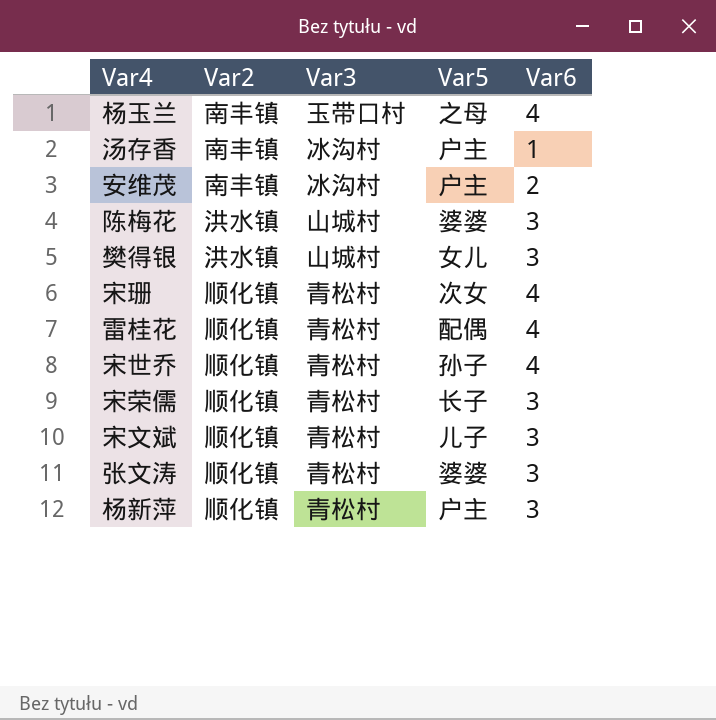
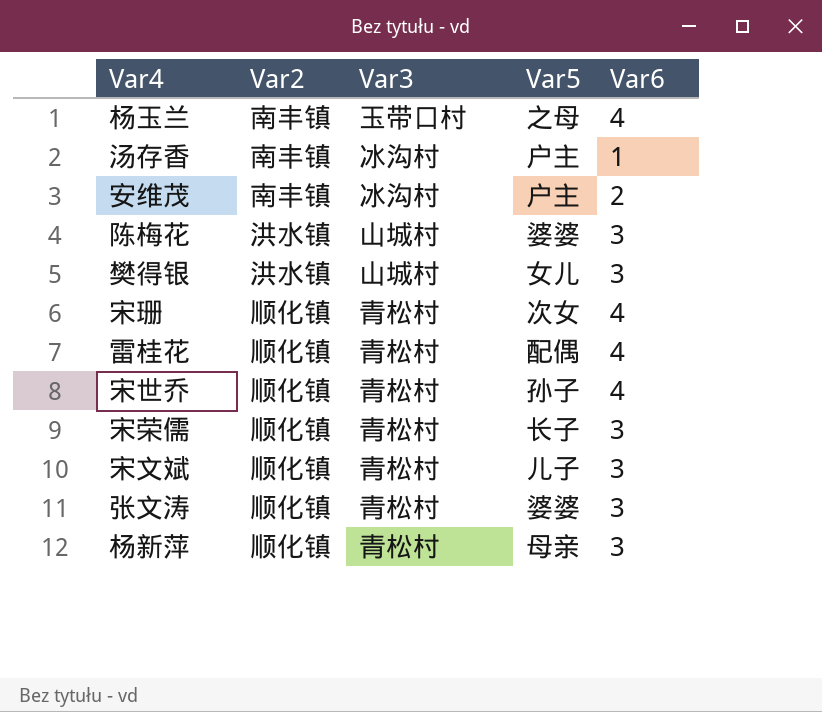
杨新萍 | Var5: 户主 -> 母亲

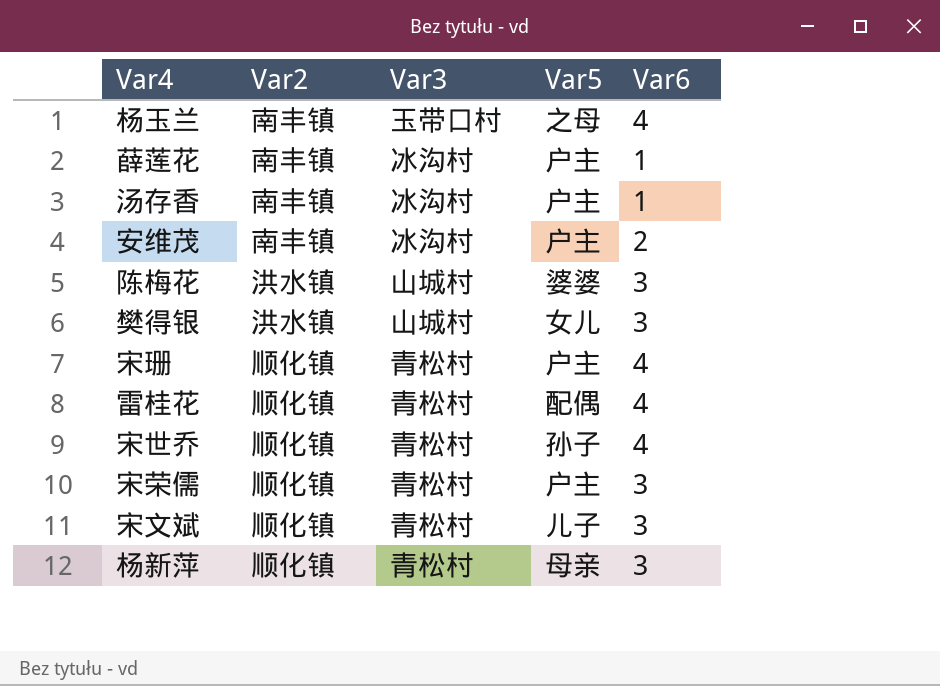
row 张文涛: 顺化镇 | 青松村 | 婆婆 | 3 -> none
row 薛莲花: none -> 南丰镇 | 冰沟村 | 户主 | 1
宋珊 | Var5: 次女 -> 户主
宋荣儒 | Var5: 长子 -> 户主

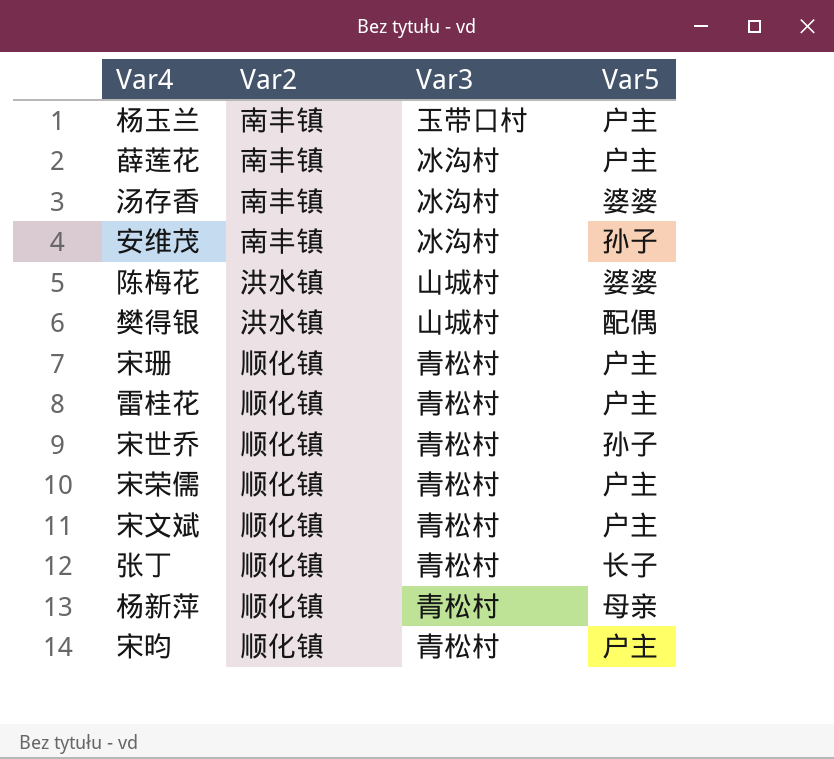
column Var6 | position: 5 -> none
杨玉兰 | Var5: 之母 -> 户主
汤存香 | Var5: 户主 -> 婆婆
安维茂 | Var5: 户主 -> 孙子
樊得银 | Var5: 女儿 -> 配偶
雷桂花 | Var5: 配偶 -> 户主
宋文斌 | Var5: 儿子 -> 户主
row 张丁: none -> 顺化镇 | 青松村 | 长子
row 宋昀: none -> 顺化镇 | 青松村 | 户主

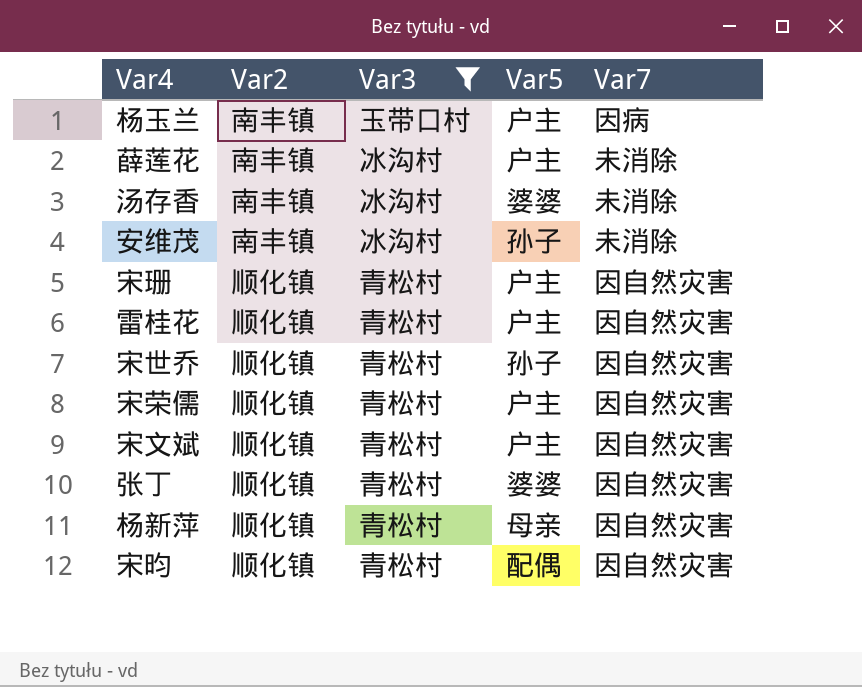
filter: none -> Var3 != 山城村
column Var7 | position: none -> 5
张丁 | Var5: 长子 -> 婆婆
宋昀 | Var5: 户主 -> 配偶

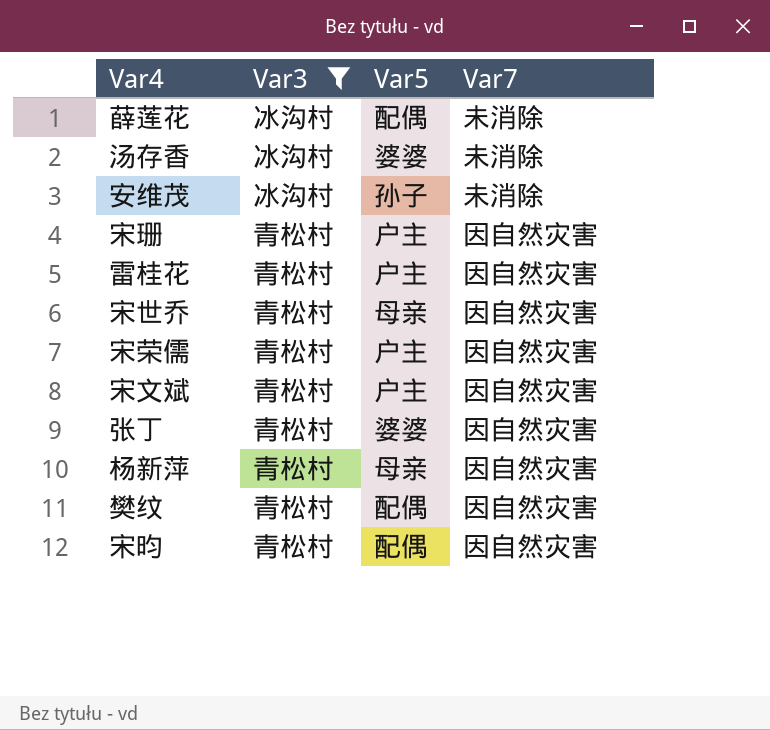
column Var2 | position: 2 -> none
row 杨玉兰: 南丰镇 | 玉带口村 | 户主 | 因病 -> none
薛莲花 | Var5: 户主 -> 配偶
宋世乔 | Var5: 孙子 -> 母亲
row 樊纹: none -> 青松村 | 配偶 | 因自然灾害

